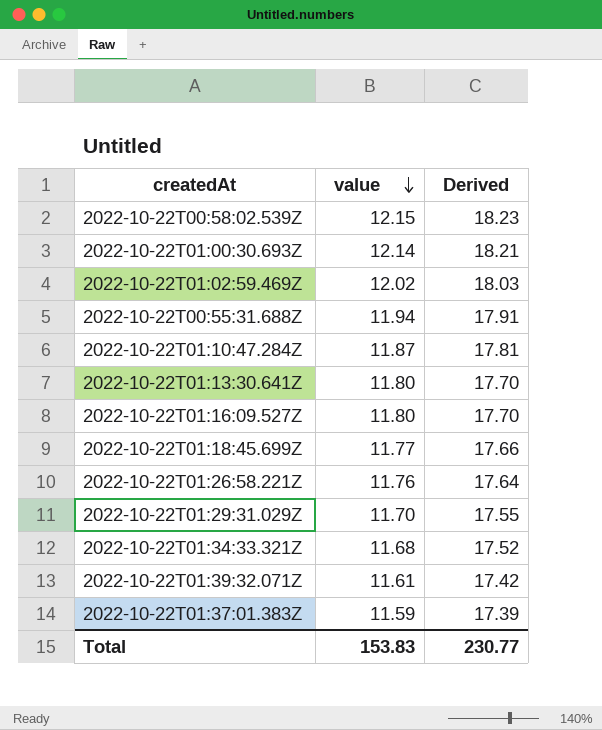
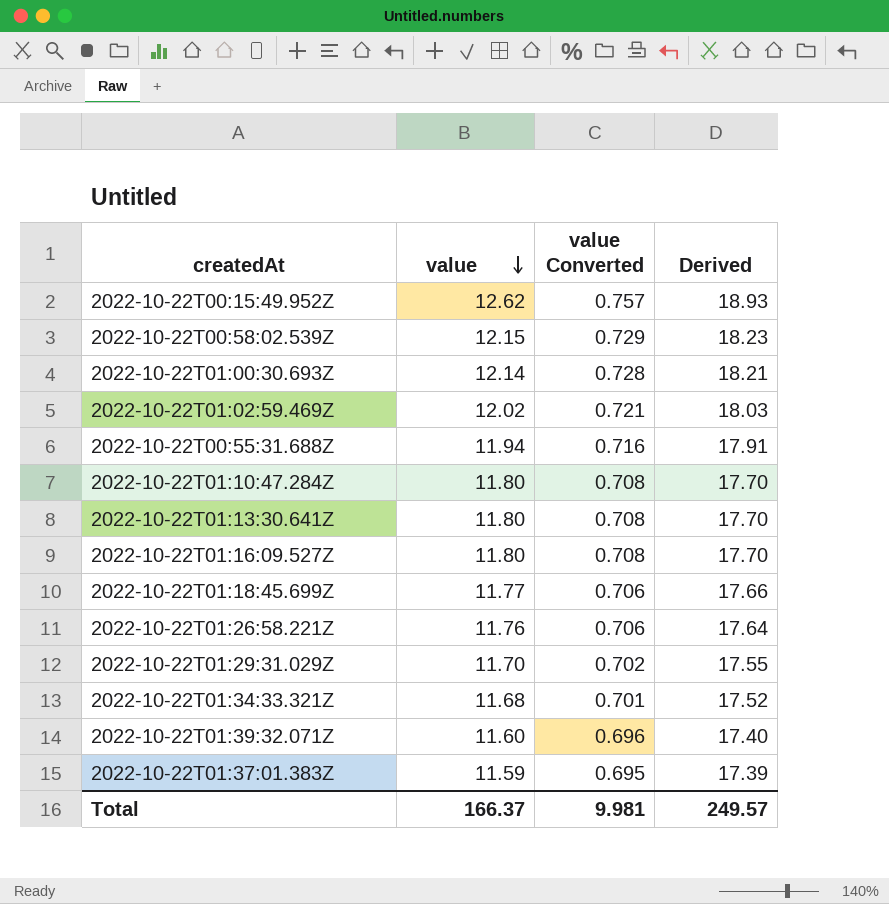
column value Converted | formula: none -> [value] * 0.06
row 2022-10-22T00:15:49.952Z: none -> 12.62 | 0.757 | 18.93
2022-10-22T01:10:47.284Z | value: 11.87 -> 11.80
2022-10-22T01:10:47.284Z | Derived: 17.81 -> 17.70
2022-10-22T01:39:32.071Z | value: 11.61 -> 11.60
2022-10-22T01:39:32.071Z | Derived: 17.42 -> 17.40
Total | value: 153.83 -> 166.37
Total | Derived: 230.77 -> 249.57

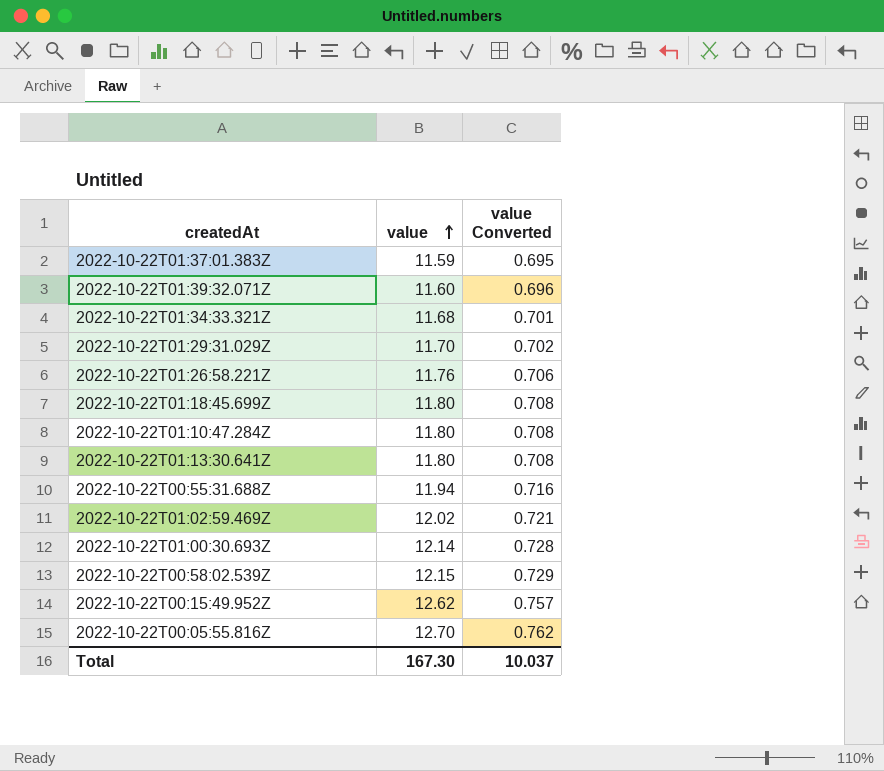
row order: value descending -> value ascending
column Derived | formula: [value] * 1.5 -> none
row 2022-10-22T01:16:09.527Z: 11.80 | 0.708 | 17.70 -> none
2022-10-22T01:18:45.699Z | value: 11.77 -> 11.80
2022-10-22T01:18:45.699Z | value Converted: 0.706 -> 0.708
row 2022-10-22T00:05:55.816Z: none -> 12.70 | 0.762
Total | value: 166.37 -> 167.30
Total | value Converted: 9.981 -> 10.037

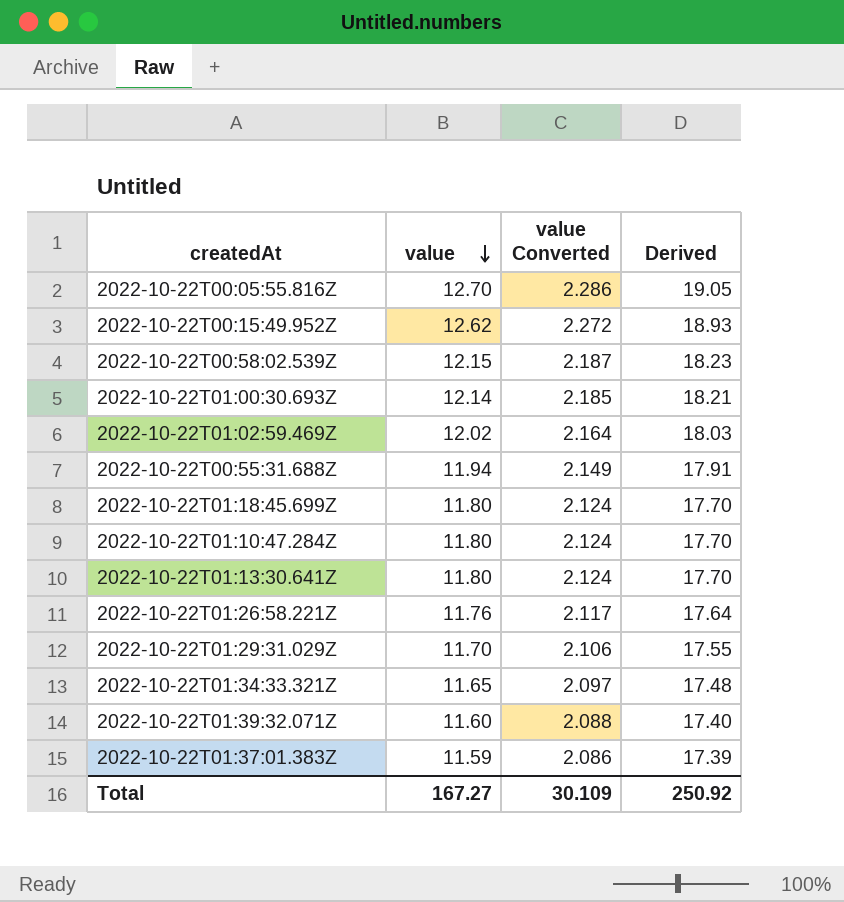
row order: value ascending -> value descending
column value Converted | formula: [value] * 0.06 -> [value] * 0.18
column Derived | formula: none -> [value] * 1.5
2022-10-22T01:34:33.321Z | value: 11.68 -> 11.65
Total | value: 167.30 -> 167.27
Total | value Converted: 10.037 -> 30.109

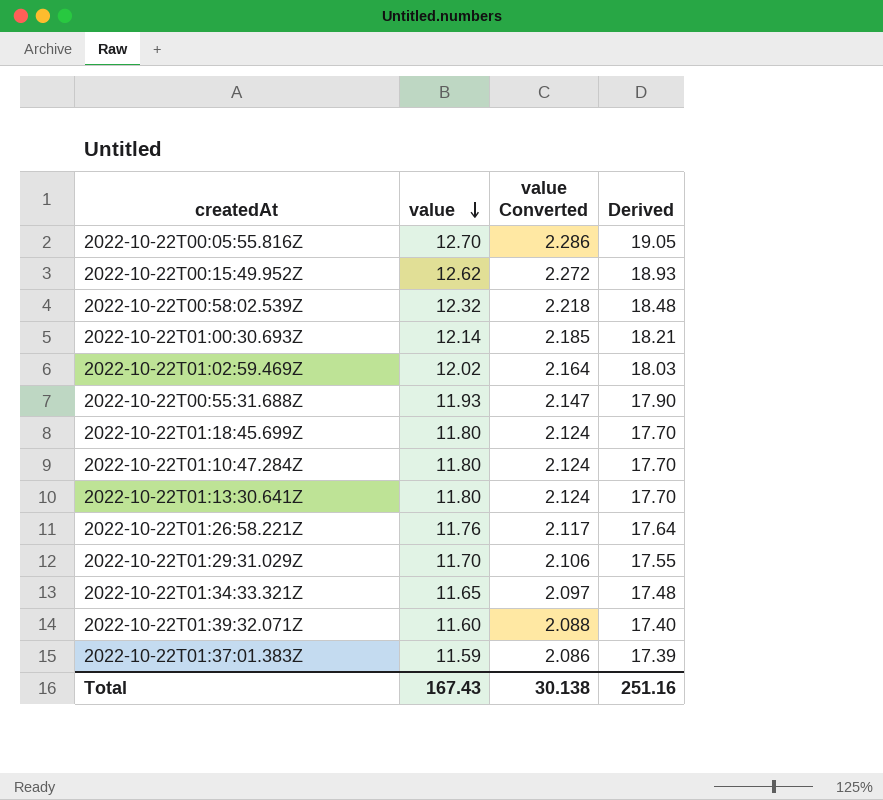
2022-10-22T00:58:02.539Z | value: 12.15 -> 12.32
2022-10-22T00:58:02.539Z | value Converted: 2.187 -> 2.218
2022-10-22T00:58:02.539Z | Derived: 18.23 -> 18.48
2022-10-22T00:55:31.688Z | value: 11.94 -> 11.93
2022-10-22T00:55:31.688Z | value Converted: 2.149 -> 2.147
2022-10-22T00:55:31.688Z | Derived: 17.91 -> 17.90
Total | value: 167.27 -> 167.43
Total | value Converted: 30.109 -> 30.138
Total | Derived: 250.92 -> 251.16

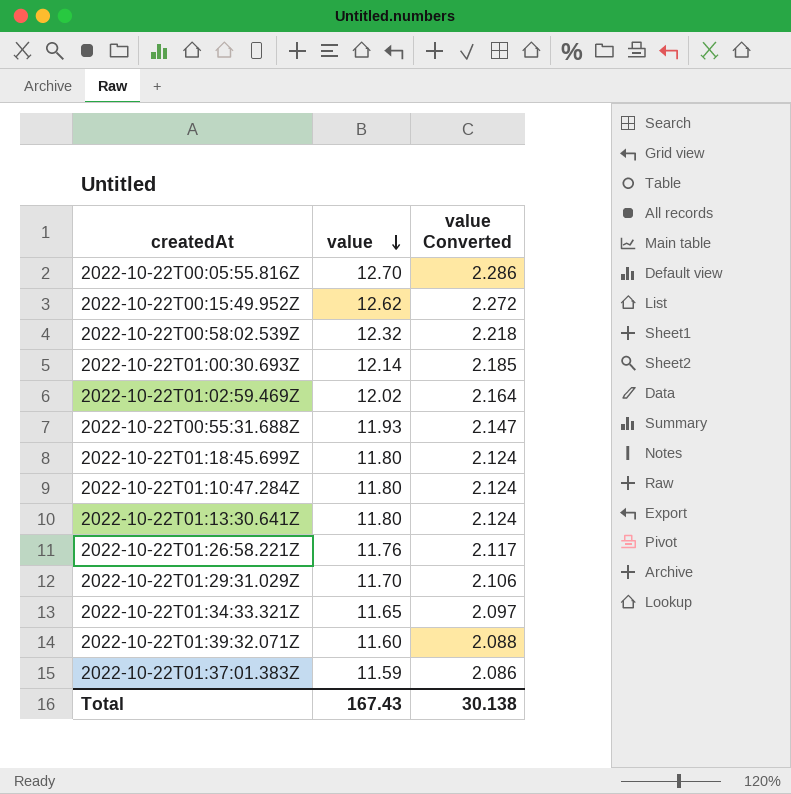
column Derived | formula: [value] * 1.5 -> none

